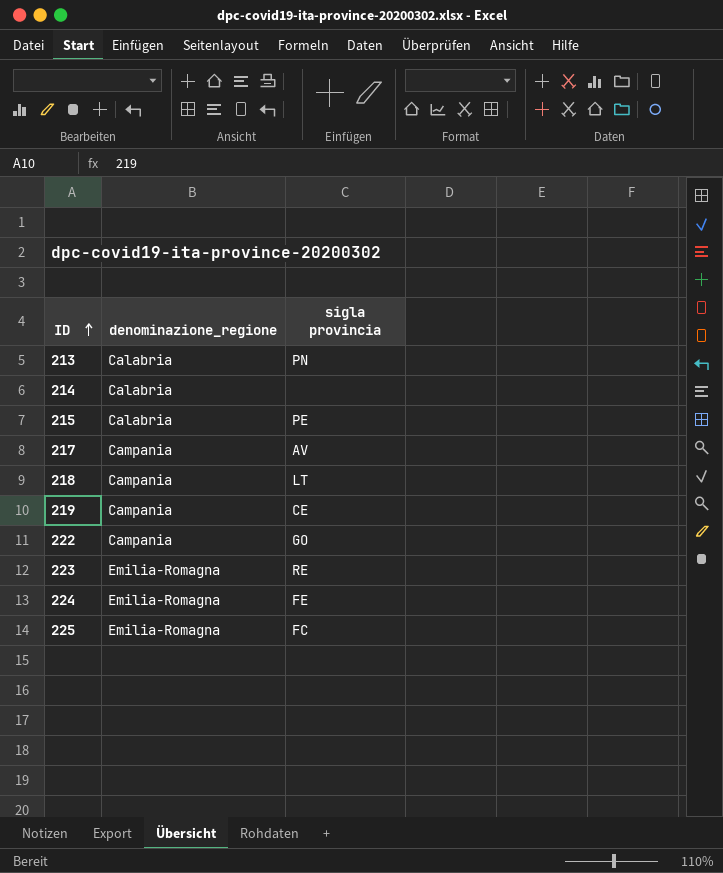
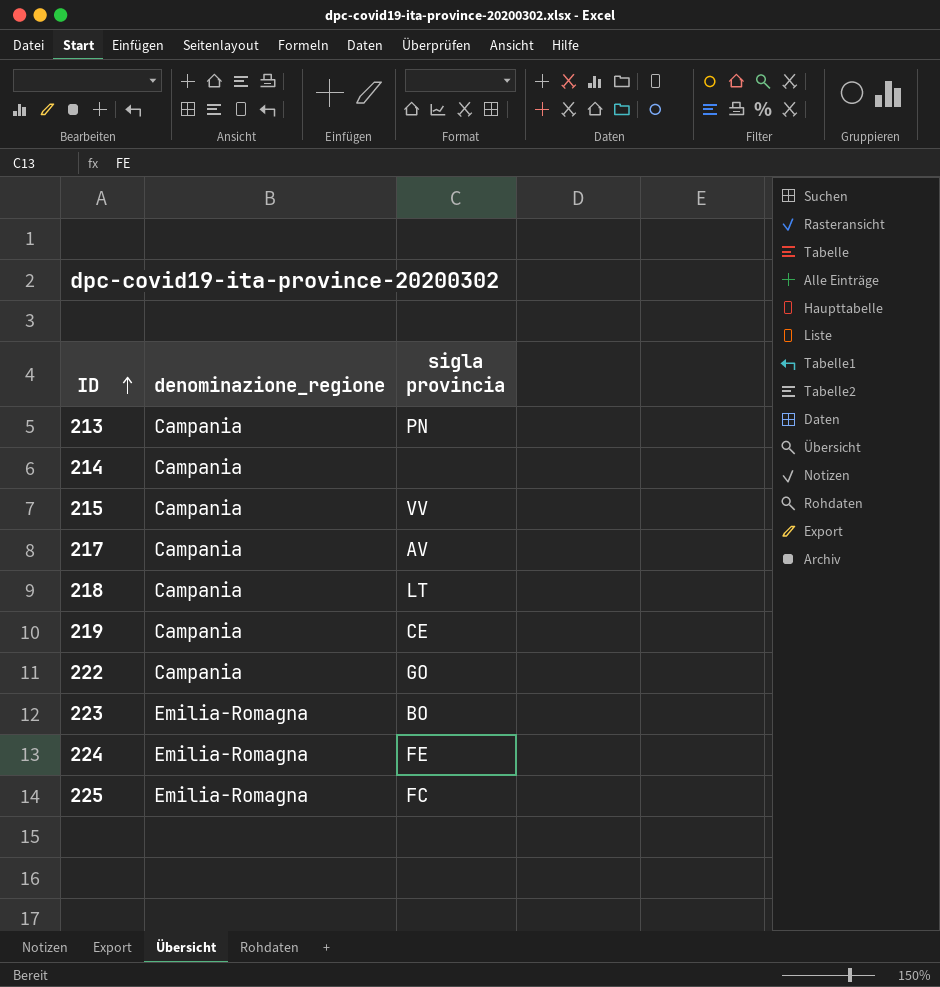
213 | denominazione_regione: Calabria -> Campania
214 | denominazione_regione: Calabria -> Campania
215 | denominazione_regione: Calabria -> Campania
215 | sigla provincia: PE -> VV
223 | sigla provincia: RE -> BO

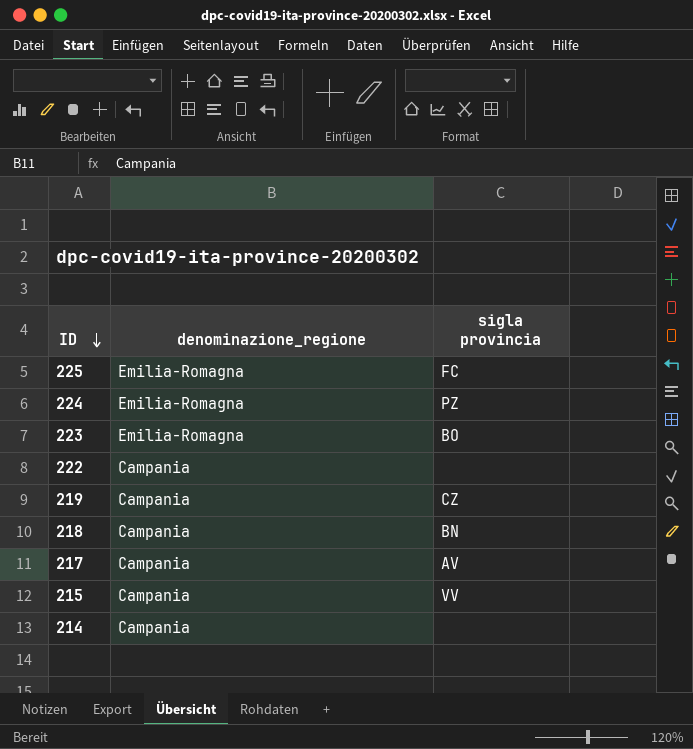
row order: ID ascending -> ID descending
row 213: Campania | PN -> none
224 | sigla provincia: FE -> PZ
222 | sigla provincia: GO -> none
219 | sigla provincia: CE -> CZ
218 | sigla provincia: LT -> BN

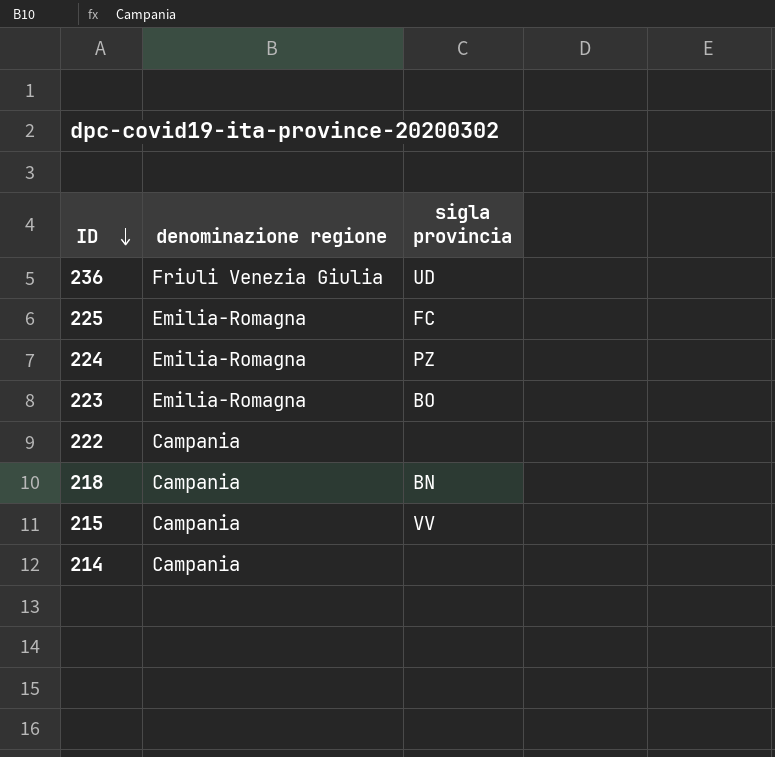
column name: denominazione_regione -> denominazione regione
row 219: Campania | CZ -> none
row 217: Campania | AV -> none
row 236: none -> Friuli Venezia Giulia | UD

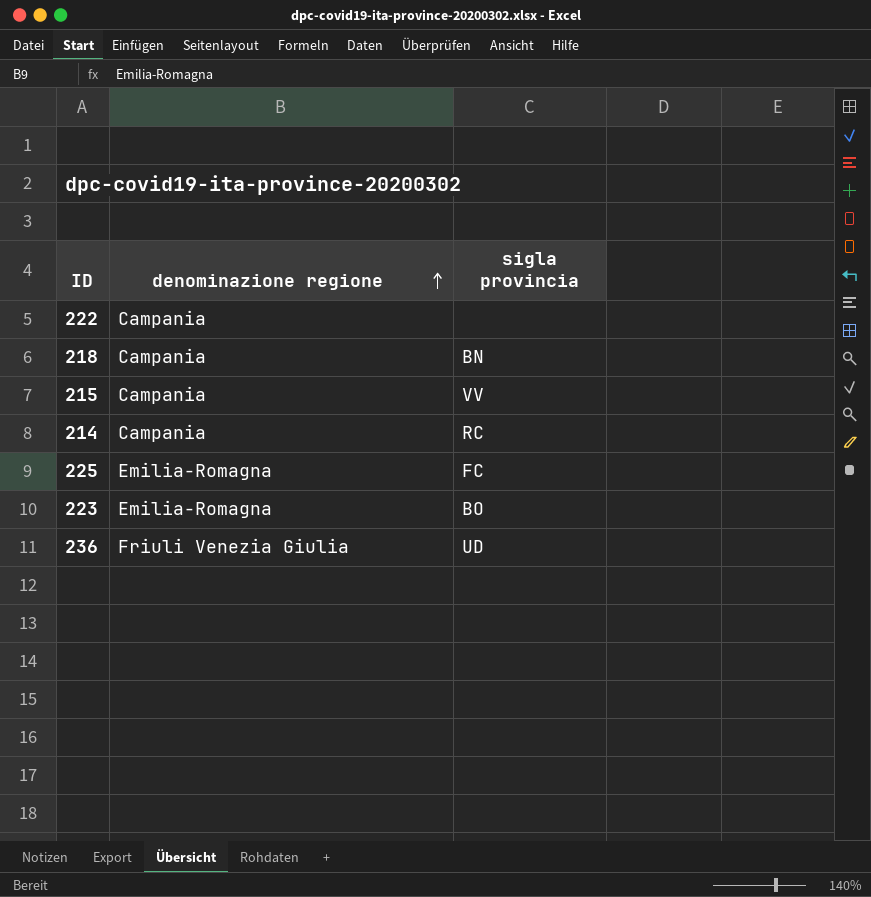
row order: ID descending -> denominazione regione ascending
row 224: Emilia-Romagna | PZ -> none
214 | sigla provincia: none -> RC

